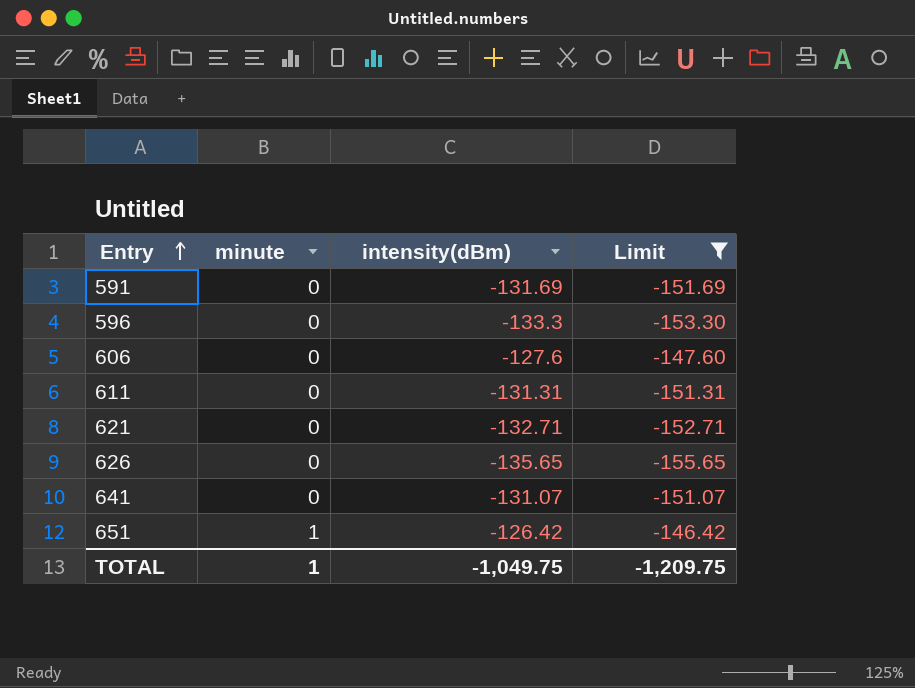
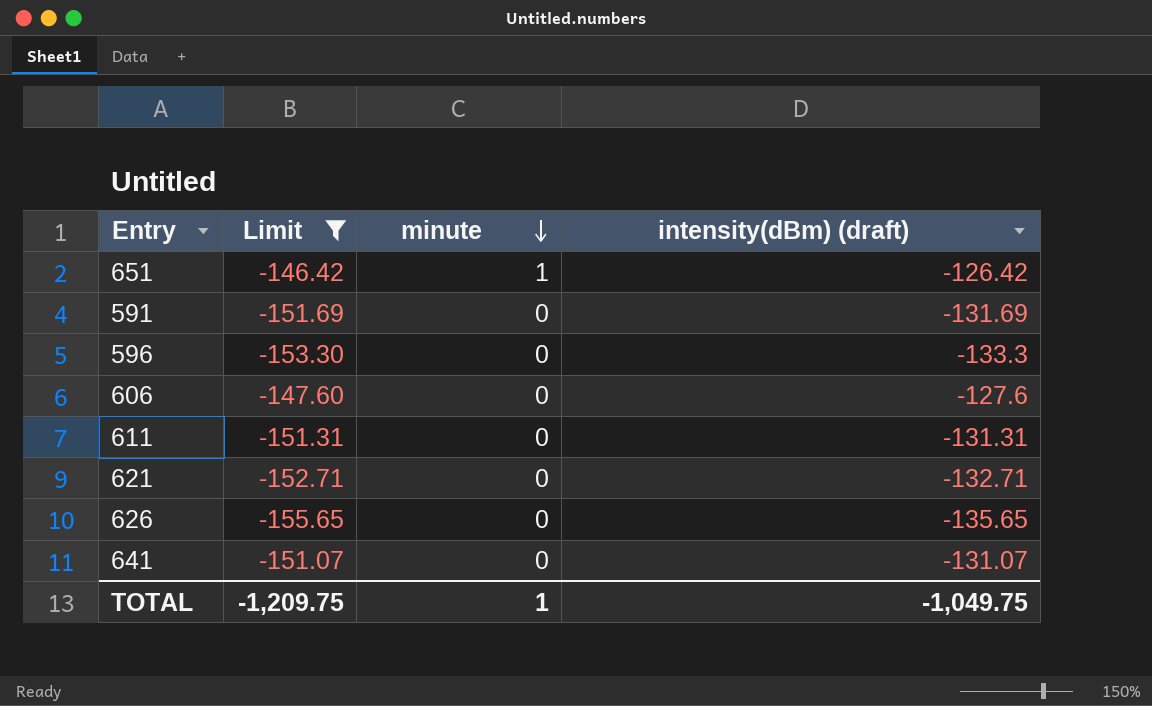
row order: Entry ascending -> minute descending
column Limit | position: 4 -> 2
column name: intensity(dBm) -> intensity(dBm) (draft)

